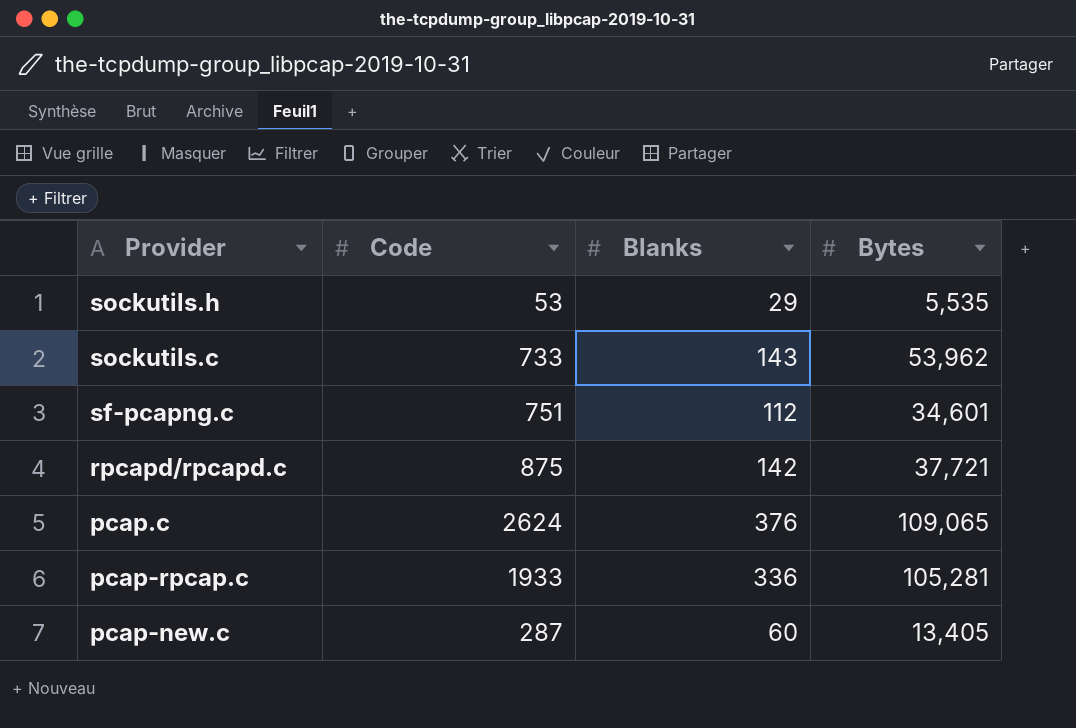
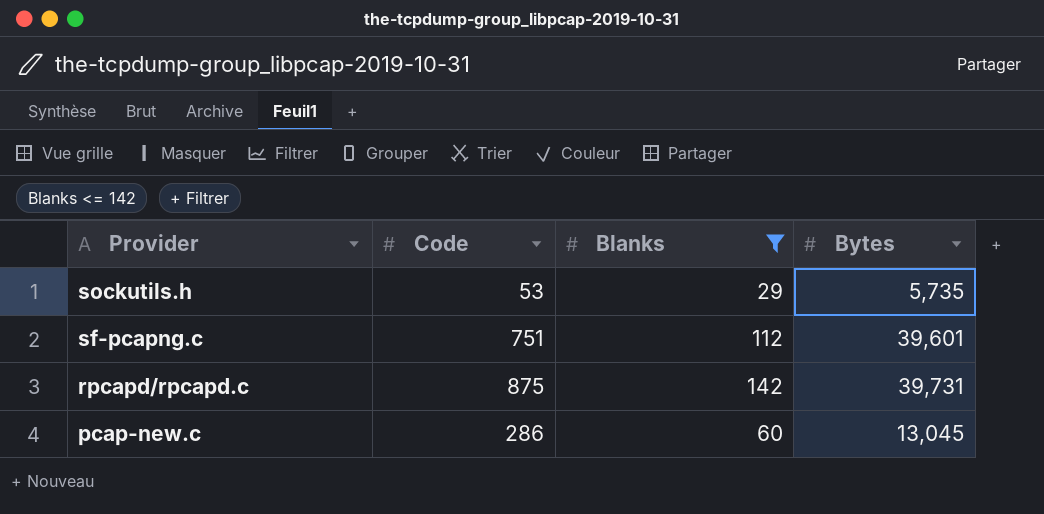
filter: none -> Blanks <= 142
sockutils.h | Bytes: 5,535 -> 5,735
sf-pcapng.c | Bytes: 34,601 -> 39,601
rpcapd/rpcapd.c | Bytes: 37,721 -> 39,731
pcap-new.c | Code: 287 -> 286
pcap-new.c | Bytes: 13,405 -> 13,045

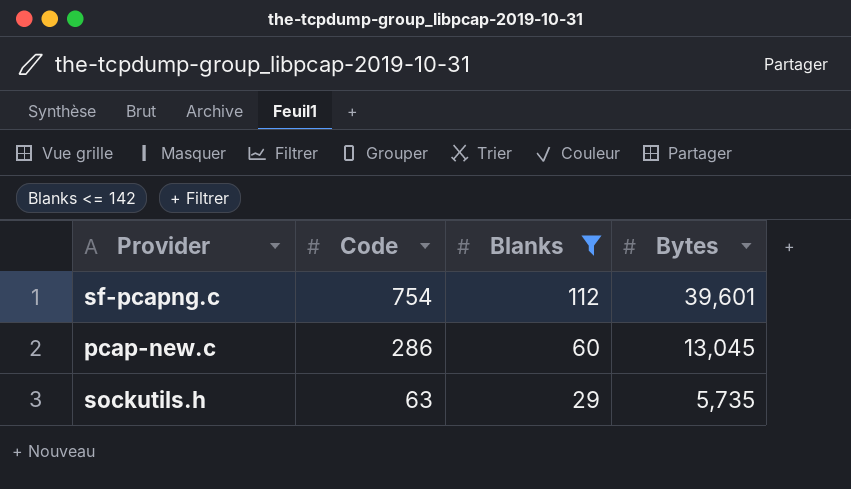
row order: Provider descending -> Code descending
row rpcapd/rpcapd.c: 875 | 142 | 39,731 -> none
sf-pcapng.c | Code: 751 -> 754
sockutils.h | Code: 53 -> 63

